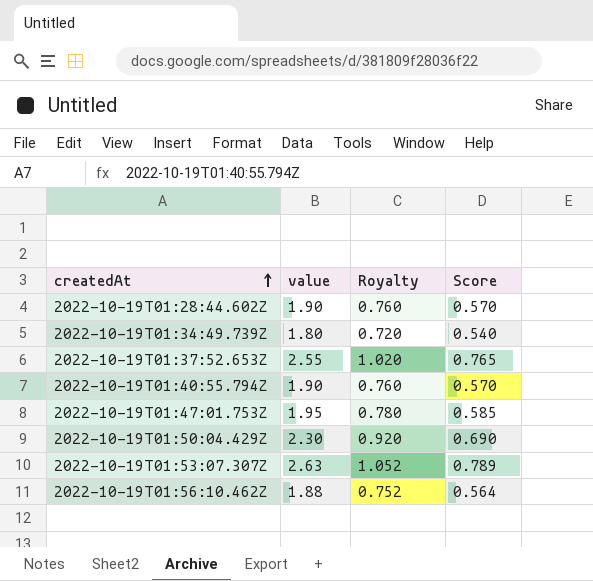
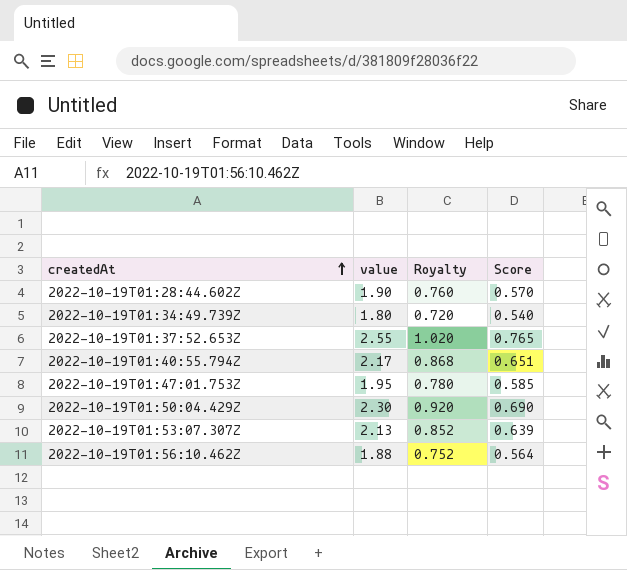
2022-10-19T01:40:55.794Z | value: 1.90 -> 2.17
2022-10-19T01:40:55.794Z | Royalty: 0.760 -> 0.868
2022-10-19T01:40:55.794Z | Score: 0.570 -> 0.651
2022-10-19T01:53:07.307Z | value: 2.63 -> 2.13
2022-10-19T01:53:07.307Z | Royalty: 1.052 -> 0.852
2022-10-19T01:53:07.307Z | Score: 0.789 -> 0.639

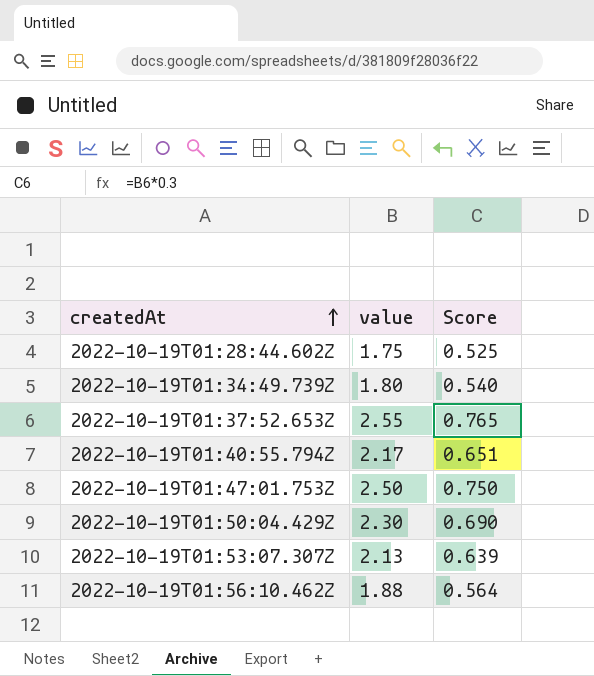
column Royalty | formula: [value] * 0.4 -> none
2022-10-19T01:28:44.602Z | value: 1.90 -> 1.75
2022-10-19T01:28:44.602Z | Score: 0.570 -> 0.525
2022-10-19T01:47:01.753Z | value: 1.95 -> 2.50
2022-10-19T01:47:01.753Z | Score: 0.585 -> 0.750

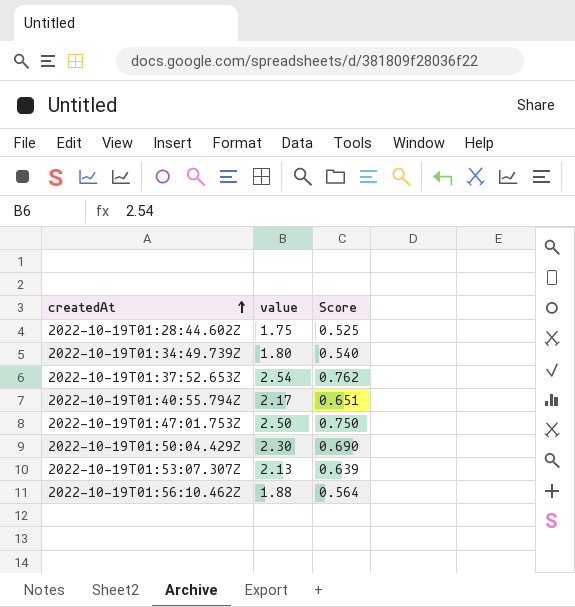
2022-10-19T01:37:52.653Z | value: 2.55 -> 2.54
2022-10-19T01:37:52.653Z | Score: 0.765 -> 0.762

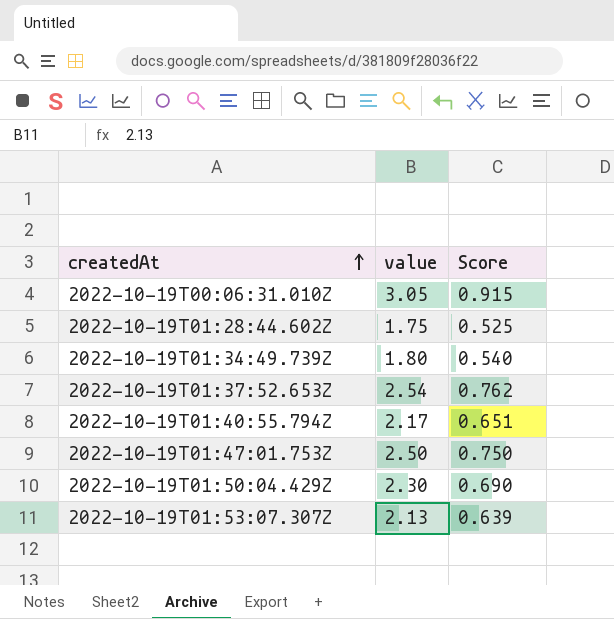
row 2022-10-19T01:56:10.462Z: 1.88 | 0.564 -> none
row 2022-10-19T00:06:31.010Z: none -> 3.05 | 0.915

